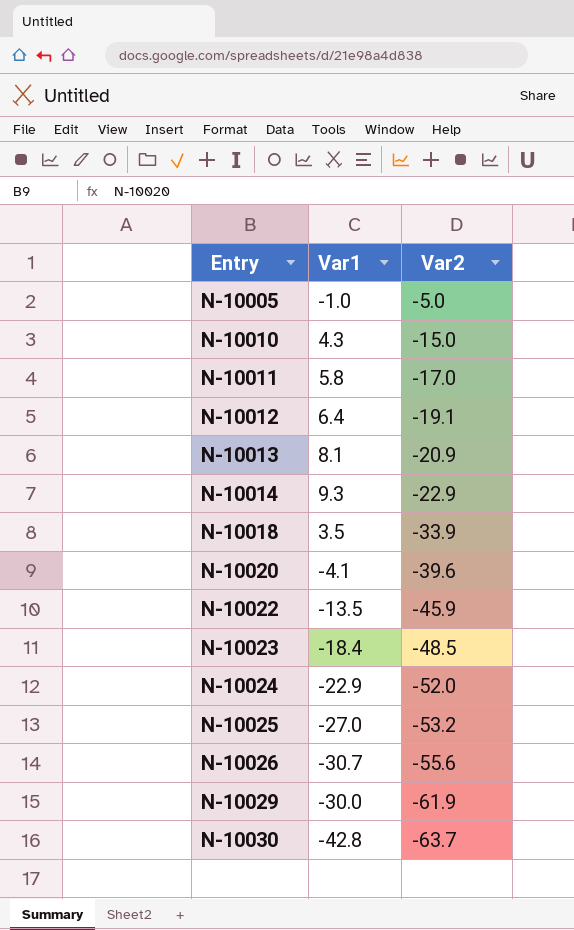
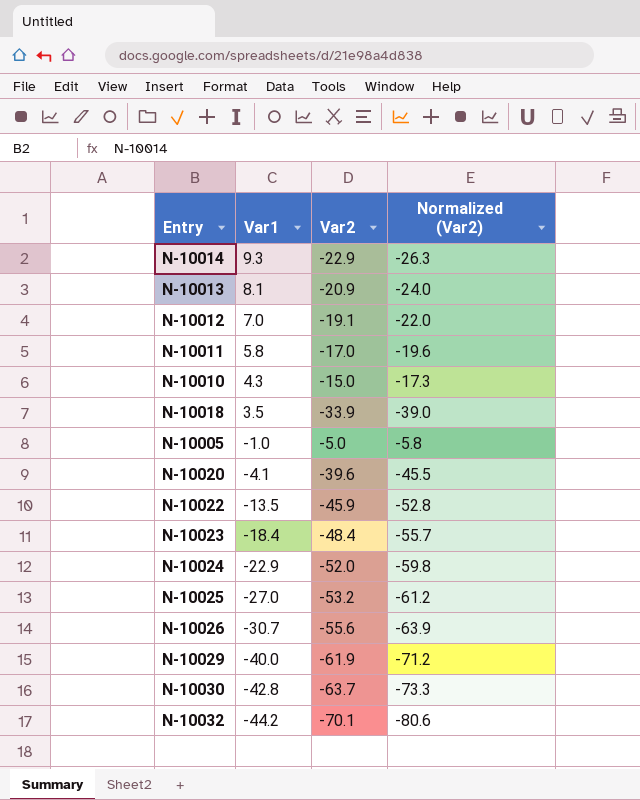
row order: Entry ascending -> Var1 descending
column Normalized (Var2) | formula: none -> [Var2] * 1.15
N-10012 | Var1: 6.4 -> 7.0
N-10023 | Var2: -48.5 -> -48.4
N-10029 | Var1: -30.0 -> -40.0
row N-10032: none -> -44.2 | -70.1 | -80.6

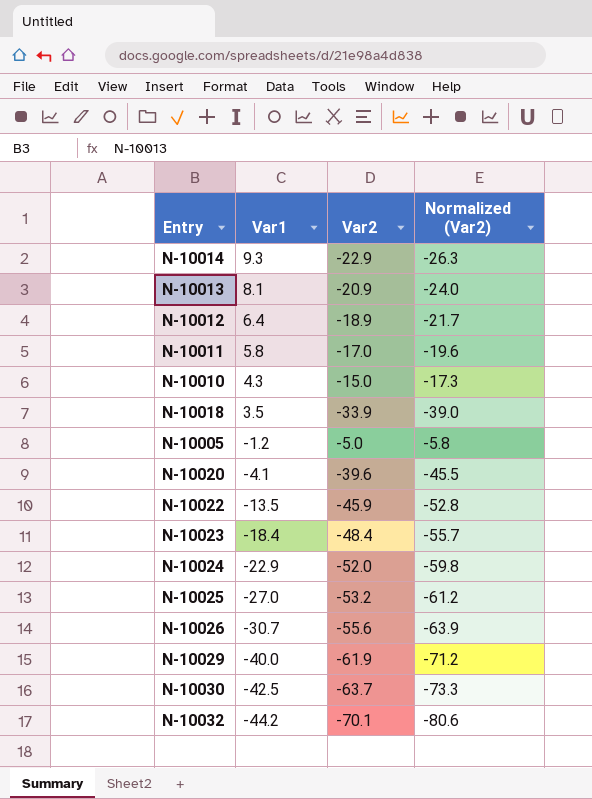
N-10012 | Var1: 7.0 -> 6.4
N-10012 | Var2: -19.1 -> -18.9
N-10012 | Normalized (Var2): -22.0 -> -21.7
N-10005 | Var1: -1.0 -> -1.2
N-10030 | Var1: -42.8 -> -42.5

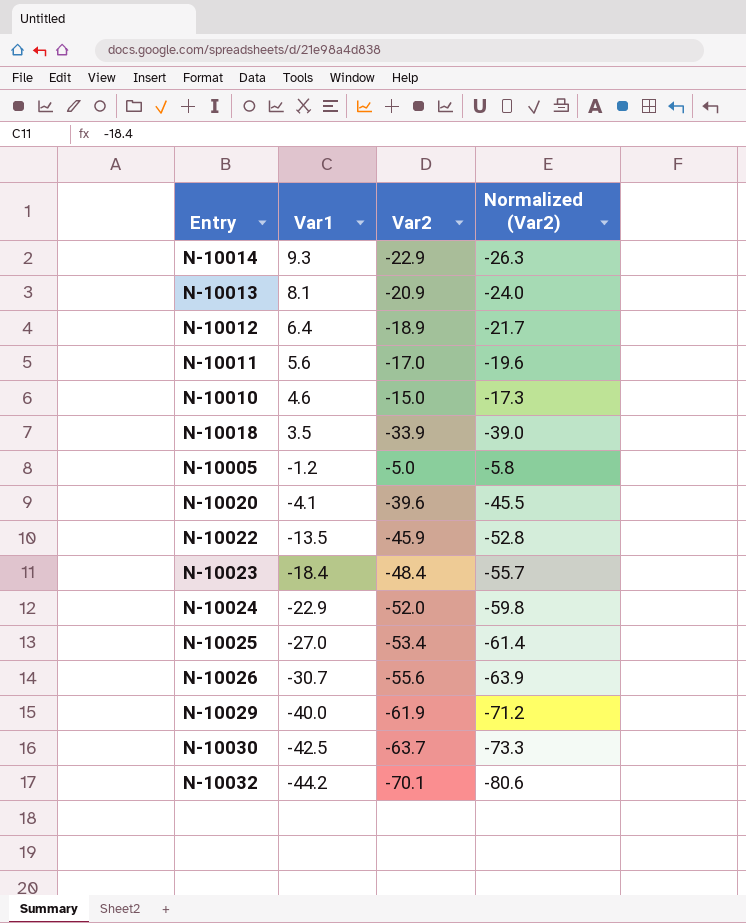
N-10011 | Var1: 5.8 -> 5.6
N-10010 | Var1: 4.3 -> 4.6
N-10025 | Var2: -53.2 -> -53.4
N-10025 | Normalized (Var2): -61.2 -> -61.4

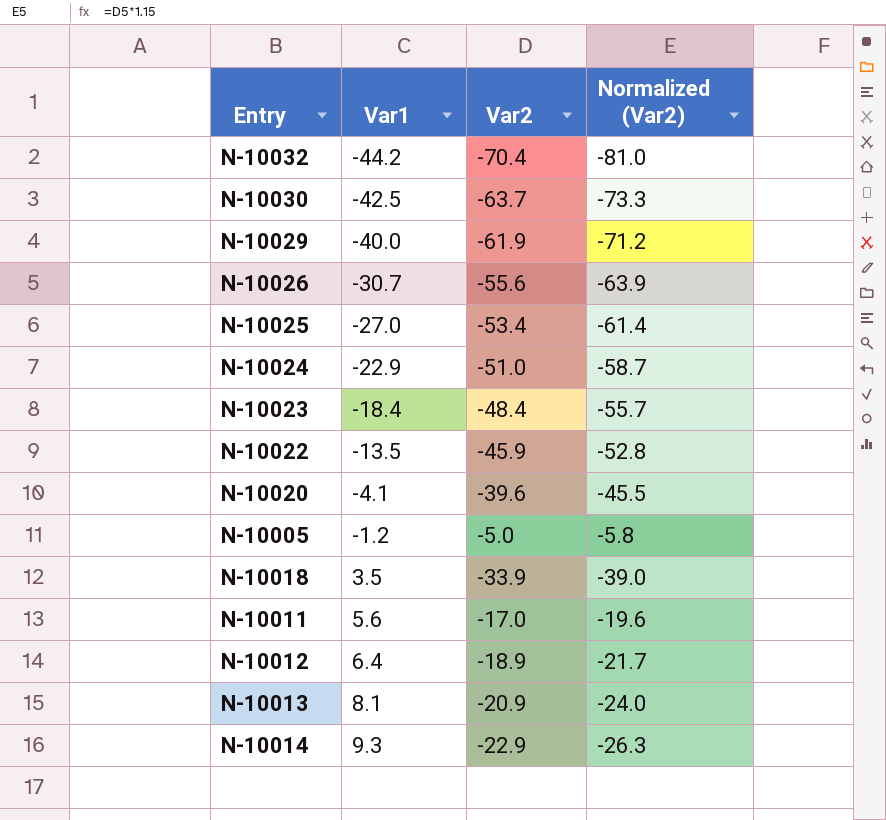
row order: Var1 descending -> Var1 ascending
row N-10010: 4.6 | -15.0 | -17.3 -> none
N-10032 | Var2: -70.1 -> -70.4
N-10032 | Normalized (Var2): -80.6 -> -81.0
N-10024 | Var2: -52.0 -> -51.0
N-10024 | Normalized (Var2): -59.8 -> -58.7

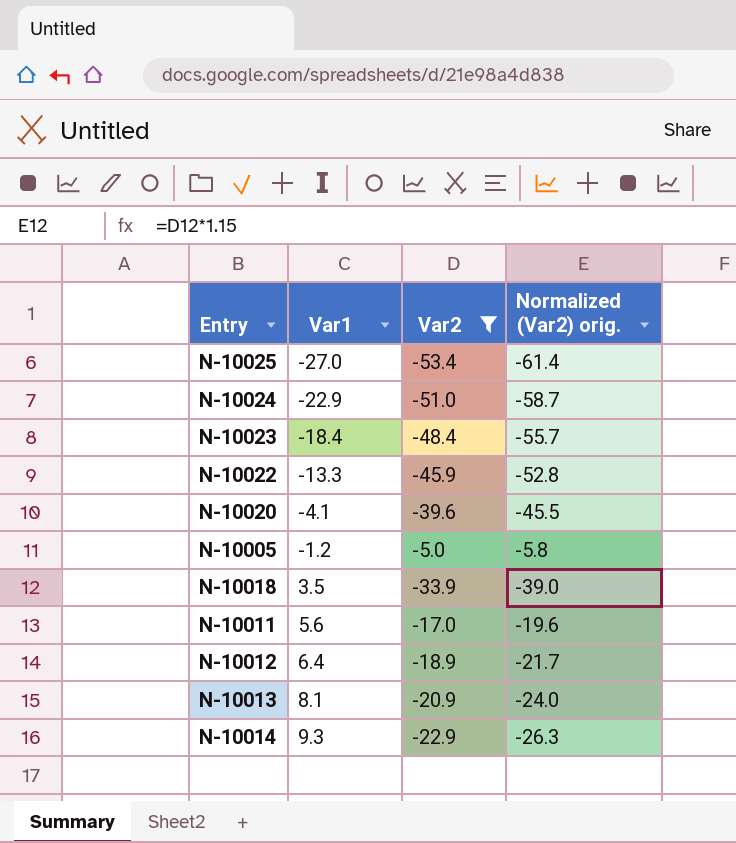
filter: none -> Var2 >= -53.4
column name: Normalized (Var2) -> Normalized (Var2) orig.
N-10022 | Var1: -13.5 -> -13.3

